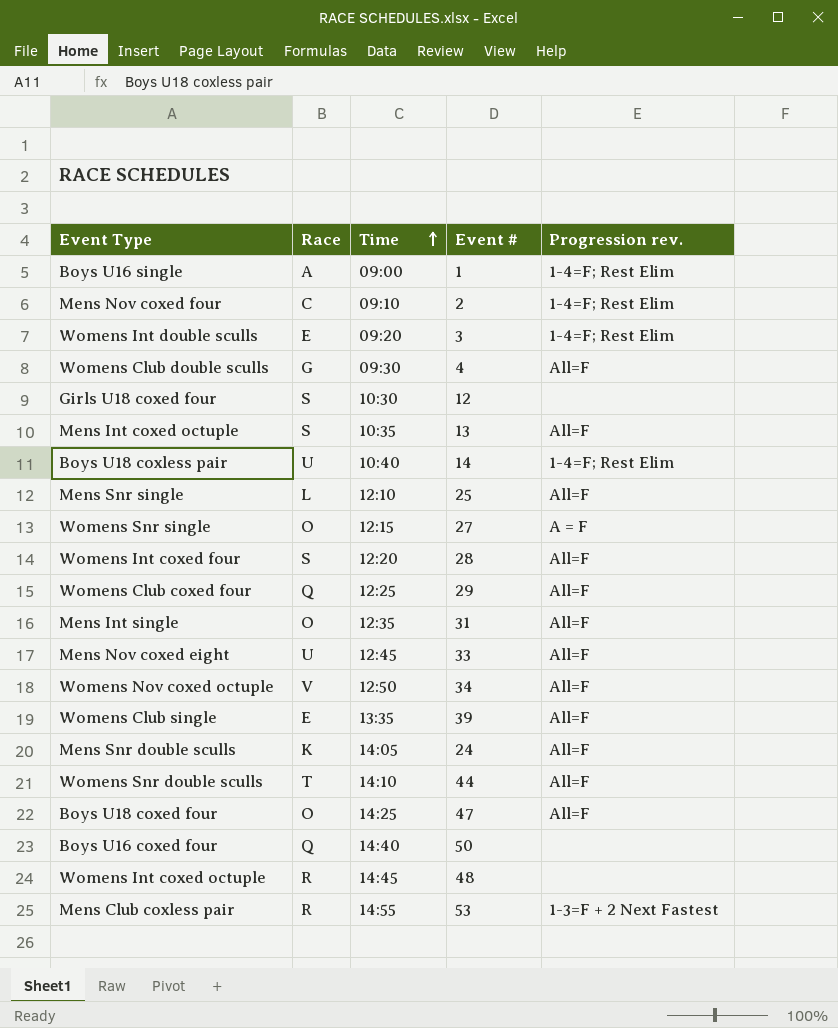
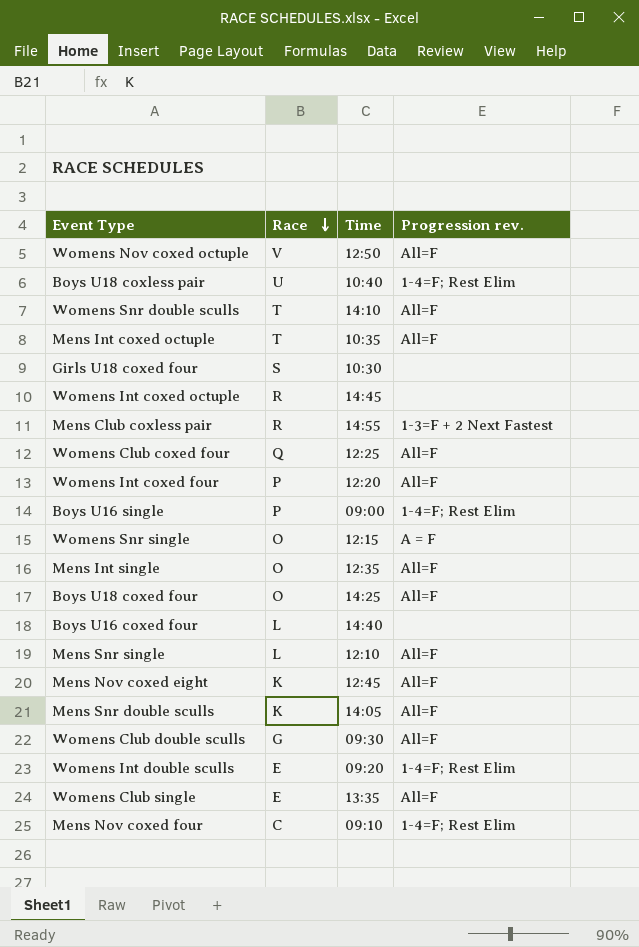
row order: Time ascending -> Race descending
column Event # | position: 4 -> none
Mens Int coxed octuple | Race: S -> T
Womens Int coxed four | Race: S -> P
Boys U16 single | Race: A -> P
Boys U16 coxed four | Race: Q -> L
Mens Nov coxed eight | Race: U -> K

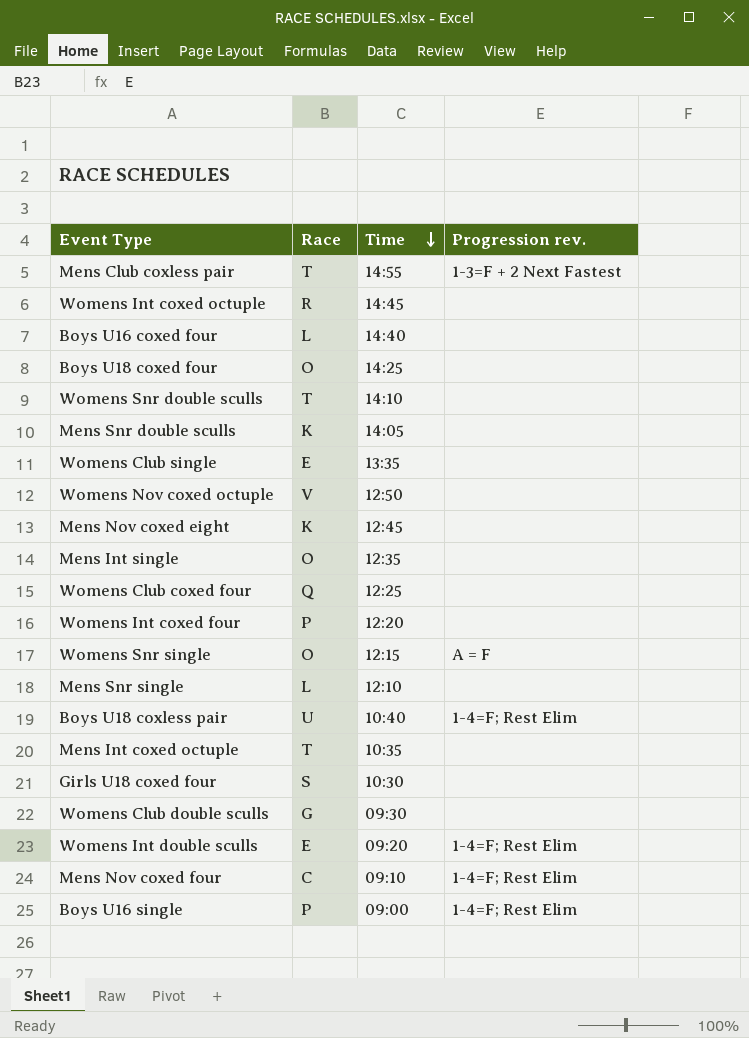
row order: Race descending -> Time descending
Mens Club coxless pair | Race: R -> T
Boys U18 coxed four | Progression rev.: All=F -> none
Womens Snr double sculls | Progression rev.: All=F -> none
Mens Snr double sculls | Progression rev.: All=F -> none
Womens Club single | Progression rev.: All=F -> none
Womens Nov coxed octuple | Progression rev.: All=F -> none
Mens Nov coxed eight | Progression rev.: All=F -> none
Mens Int single | Progression rev.: All=F -> none
Womens Club coxed four | Progression rev.: All=F -> none
Womens Int coxed four | Progression rev.: All=F -> none
Mens Snr single | Progression rev.: All=F -> none
Mens Int coxed octuple | Progression rev.: All=F -> none
Womens Club double sculls | Progression rev.: All=F -> none

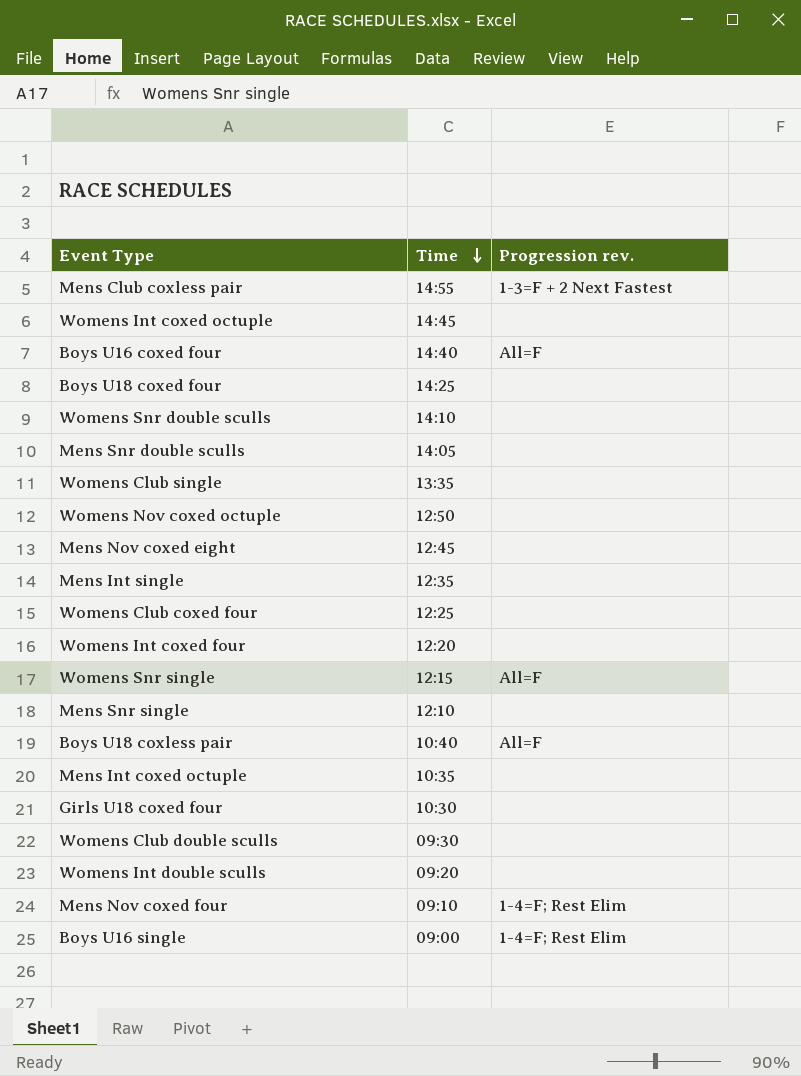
column Race | position: 2 -> none
Boys U16 coxed four | Progression rev.: none -> All=F
Womens Snr single | Progression rev.: A = F -> All=F
Boys U18 coxless pair | Progression rev.: 1-4=F; Rest Elim -> All=F
Womens Int double sculls | Progression rev.: 1-4=F; Rest Elim -> none

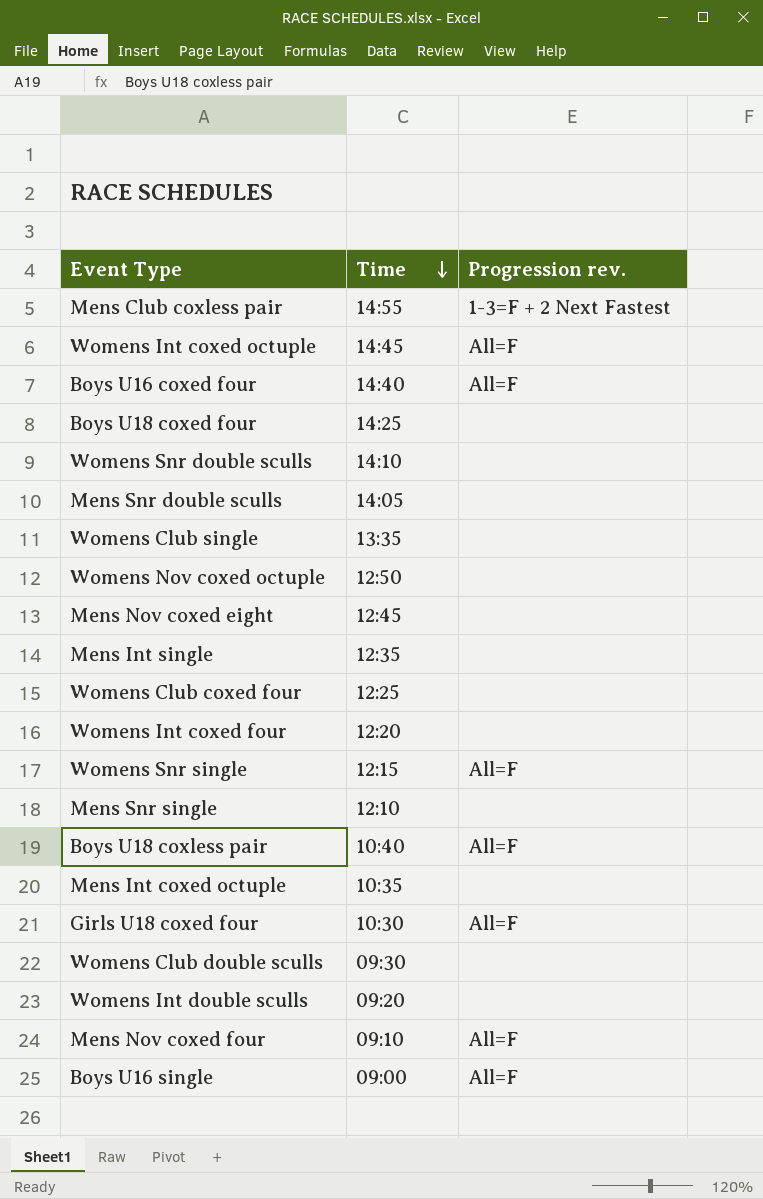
Womens Int coxed octuple | Progression rev.: none -> All=F
Girls U18 coxed four | Progression rev.: none -> All=F
Mens Nov coxed four | Progression rev.: 1-4=F; Rest Elim -> All=F
Boys U16 single | Progression rev.: 1-4=F; Rest Elim -> All=F

